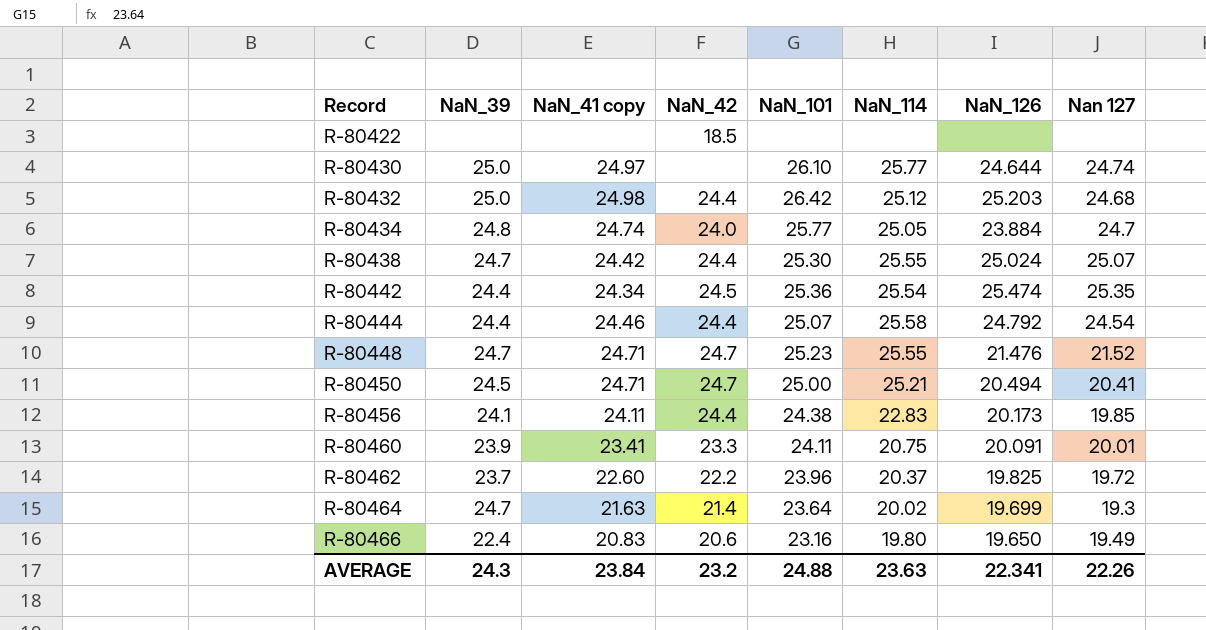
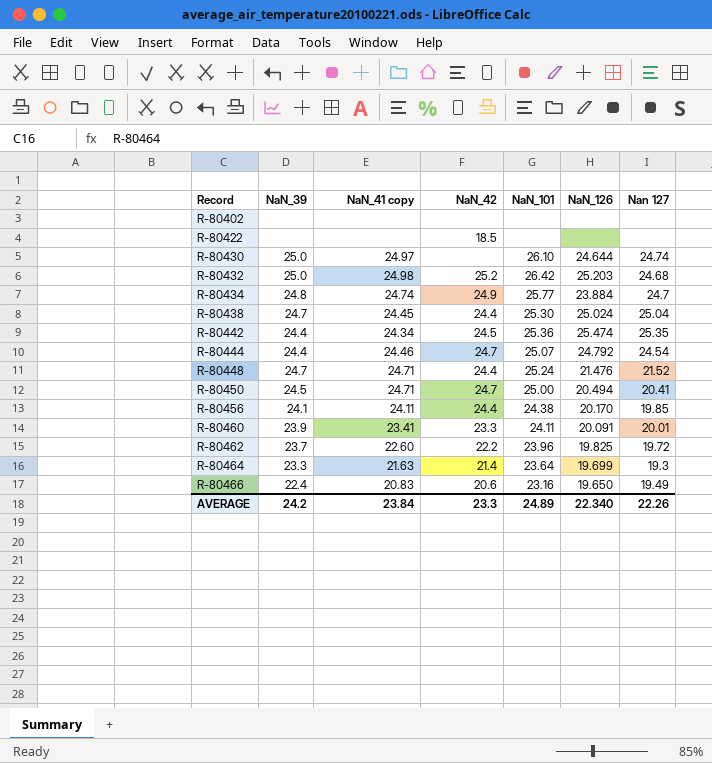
column NaN_114 | position: 6 -> none
row R-80402: none -> none | none | none | none | none | none
R-80432 | NaN_42: 24.4 -> 25.2
R-80434 | NaN_42: 24.0 -> 24.9
R-80438 | NaN_41 copy: 24.42 -> 24.45
R-80438 | Nan 127: 25.07 -> 25.04
R-80444 | NaN_42: 24.4 -> 24.7
R-80448 | NaN_42: 24.7 -> 24.4
R-80448 | NaN_101: 25.23 -> 25.24
R-80456 | NaN_126: 20.173 -> 20.170
R-80464 | NaN_39: 24.7 -> 23.3
AVERAGE | NaN_39: 24.3 -> 24.2
AVERAGE | NaN_42: 23.2 -> 23.3
AVERAGE | NaN_101: 24.88 -> 24.89
AVERAGE | NaN_126: 22.341 -> 22.340

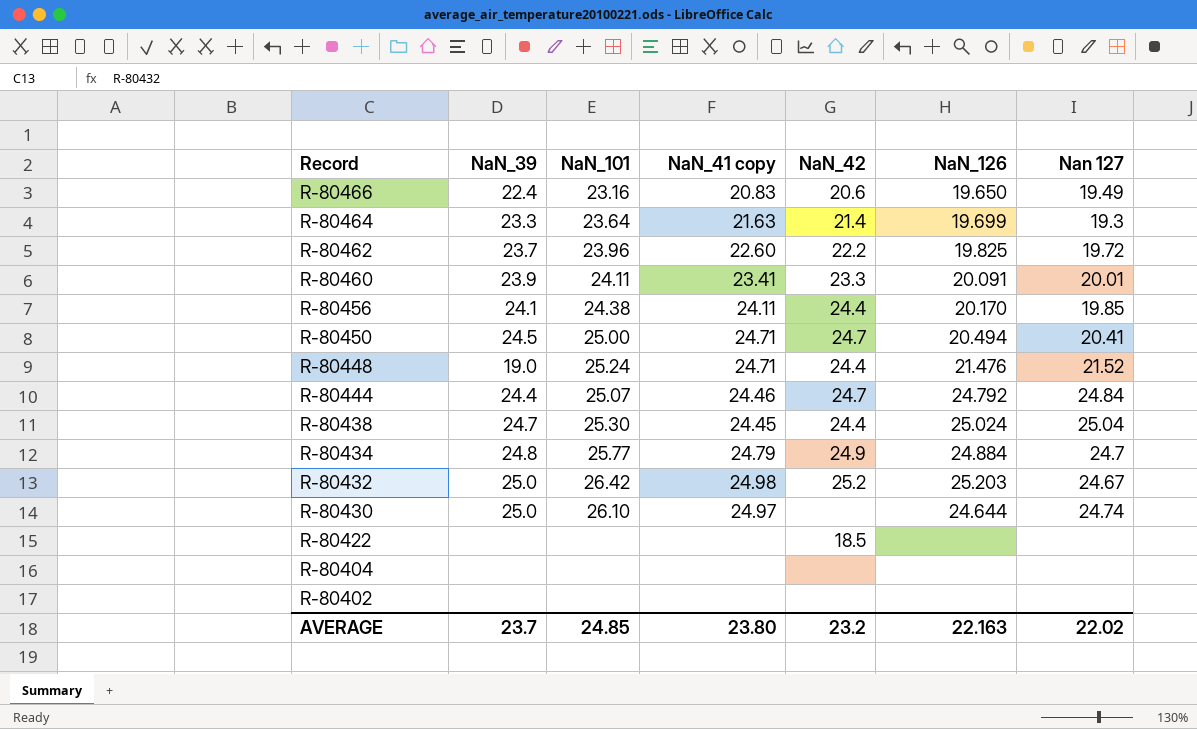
row order: Record ascending -> Record descending
column NaN_101 | position: 5 -> 3
row R-80442: 24.4 | 24.34 | 24.5 | 25.36 | 25.474 | 25.35 -> none
R-80448 | NaN_39: 24.7 -> 19.0
R-80444 | Nan 127: 24.54 -> 24.84
R-80434 | NaN_41 copy: 24.74 -> 24.79
R-80434 | NaN_126: 23.884 -> 24.884
R-80432 | Nan 127: 24.68 -> 24.67
row R-80404: none -> none | none | none | none | none | none
AVERAGE | NaN_39: 24.2 -> 23.7
AVERAGE | NaN_101: 24.89 -> 24.85
AVERAGE | NaN_41 copy: 23.84 -> 23.80
AVERAGE | NaN_42: 23.3 -> 23.2
AVERAGE | NaN_126: 22.340 -> 22.163
AVERAGE | Nan 127: 22.26 -> 22.02

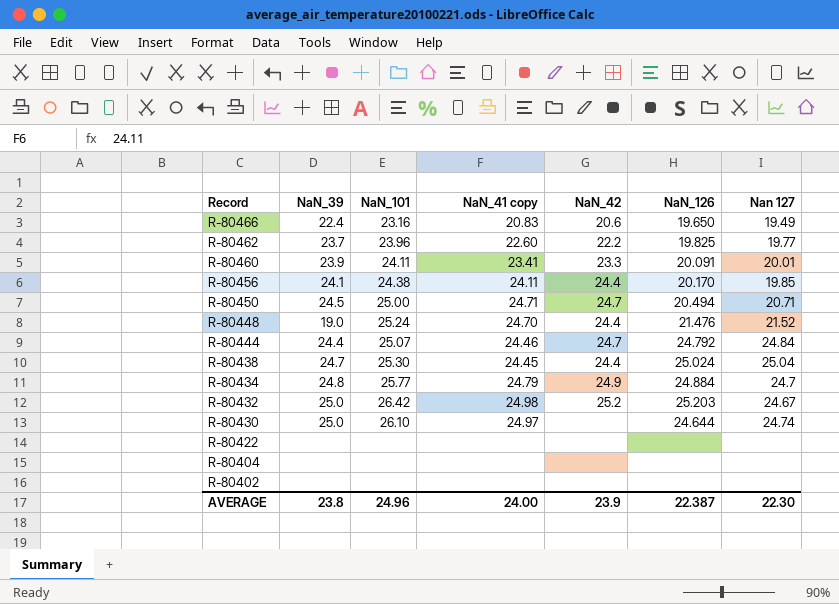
row R-80464: 23.3 | 23.64 | 21.63 | 21.4 | 19.699 | 19.3 -> none
R-80462 | Nan 127: 19.72 -> 19.77
R-80450 | Nan 127: 20.41 -> 20.71
R-80448 | NaN_41 copy: 24.71 -> 24.70
R-80422 | NaN_42: 18.5 -> none
AVERAGE | NaN_39: 23.7 -> 23.8
AVERAGE | NaN_101: 24.85 -> 24.96
AVERAGE | NaN_41 copy: 23.80 -> 24.00
AVERAGE | NaN_42: 23.2 -> 23.9
AVERAGE | NaN_126: 22.163 -> 22.387
AVERAGE | Nan 127: 22.02 -> 22.30

